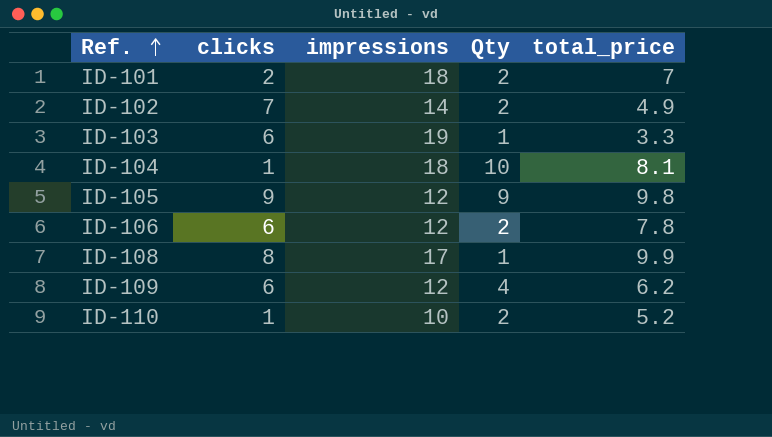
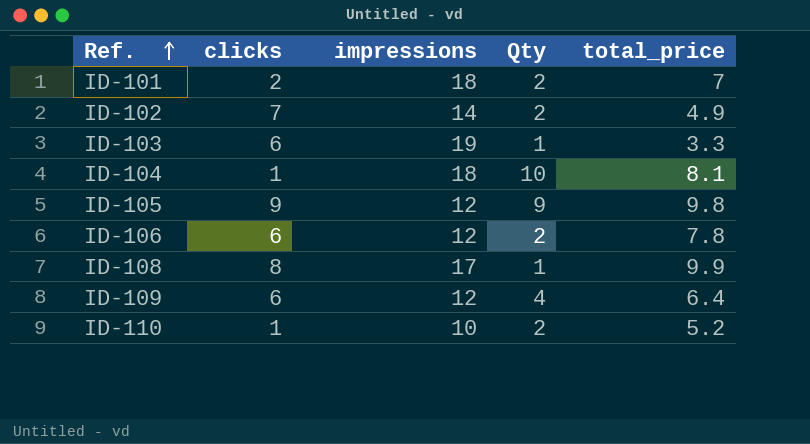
ID-109 | total_price: 6.2 -> 6.4

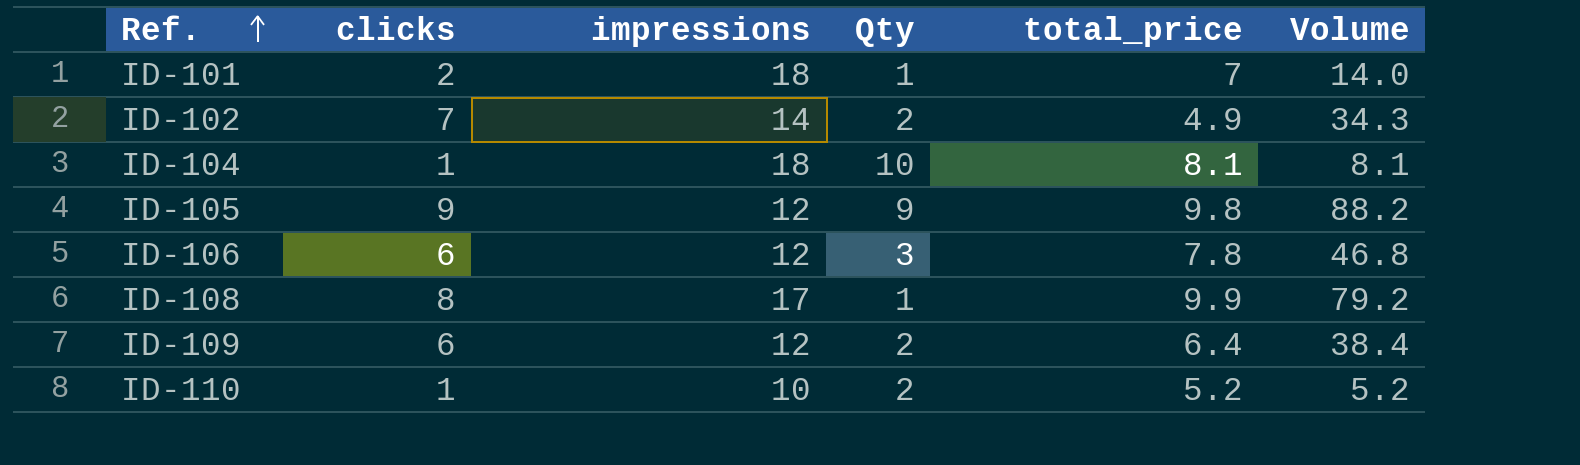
column Volume | formula: none -> [clicks] * [total_price]
row ID-103: 6 | 19 | 1 | 3.3 -> none
ID-101 | Qty: 2 -> 1
ID-106 | Qty: 2 -> 3
ID-109 | Qty: 4 -> 2

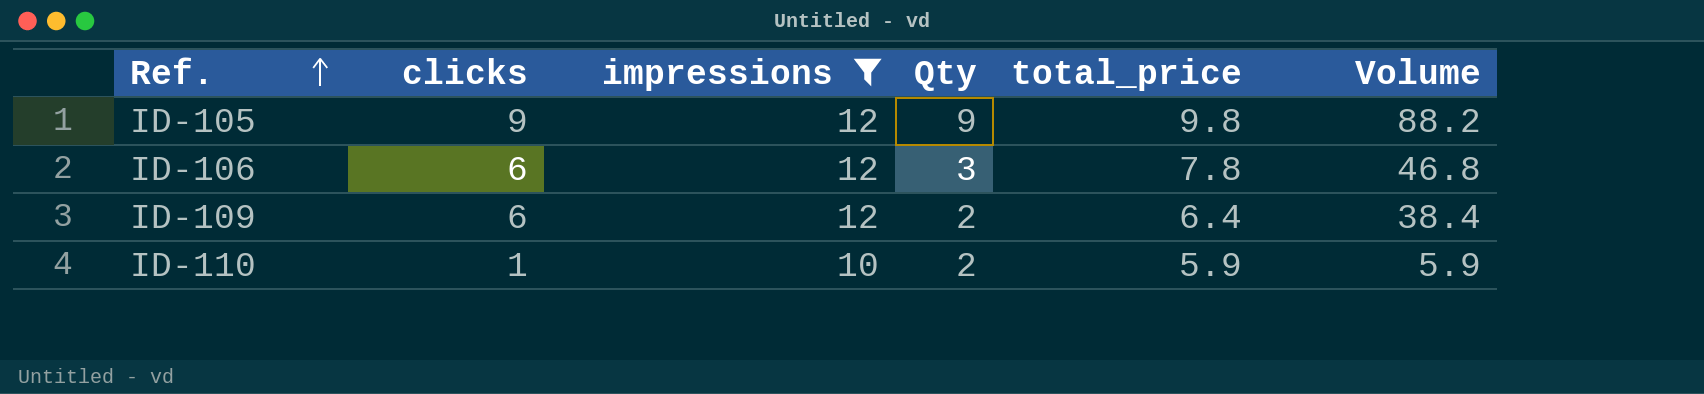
filter: none -> impressions <= 12
ID-110 | total_price: 5.2 -> 5.9
ID-110 | Volume: 5.2 -> 5.9

